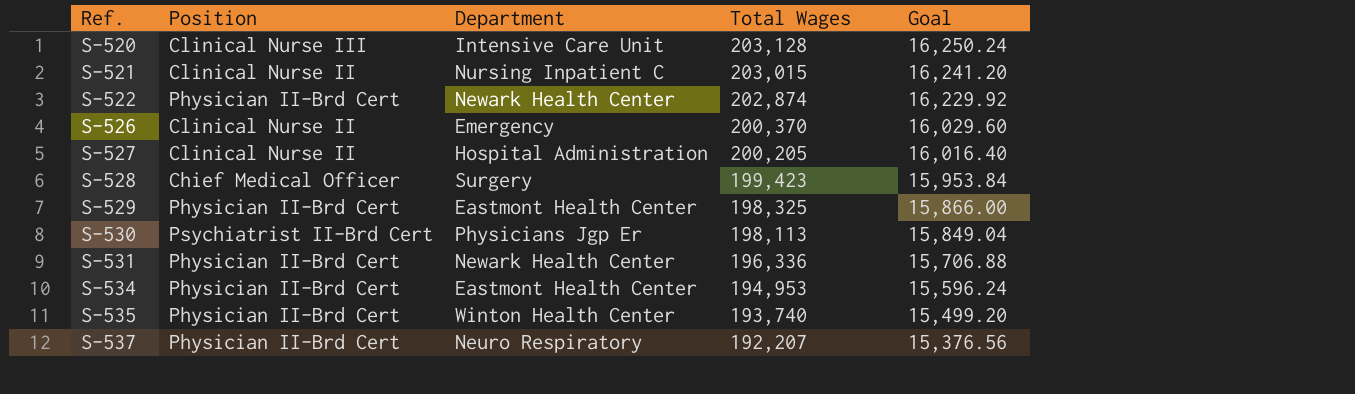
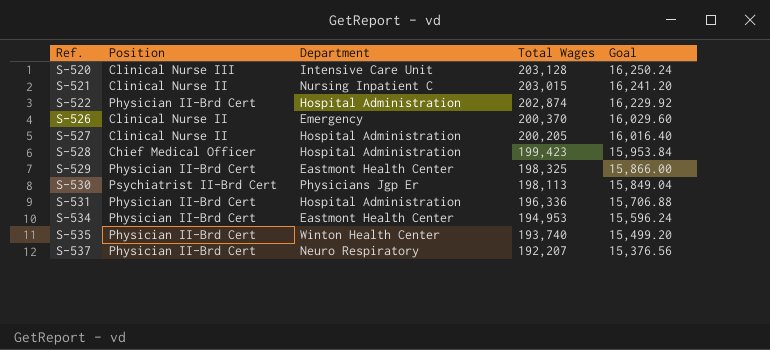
S-522 | Department: Newark Health Center -> Hospital Administration
S-528 | Department: Surgery -> Hospital Administration
S-531 | Department: Newark Health Center -> Hospital Administration

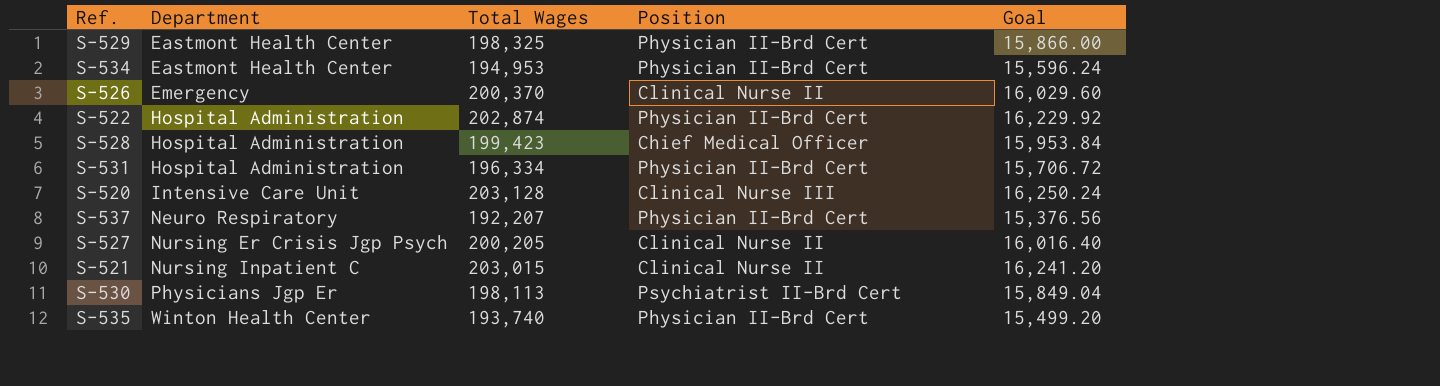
row order: Ref. ascending -> Department ascending
column Position | position: 2 -> 4
S-531 | Total Wages: 196,336 -> 196,334
S-531 | Goal: 15,706.88 -> 15,706.72
S-527 | Department: Hospital Administration -> Nursing Er Crisis Jgp Psych

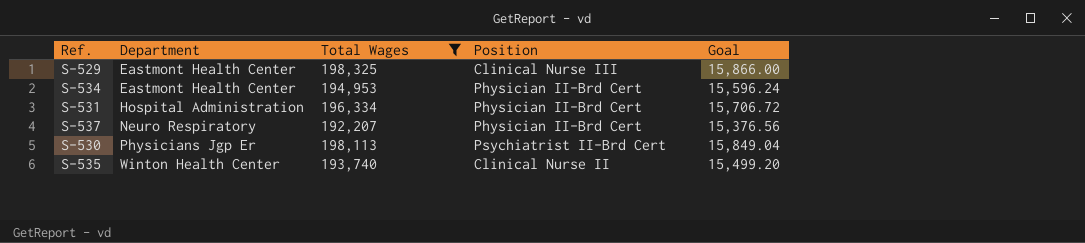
filter: none -> Total Wages <= 198,325
S-529 | Position: Physician II-Brd Cert -> Clinical Nurse III
S-535 | Position: Physician II-Brd Cert -> Clinical Nurse II

